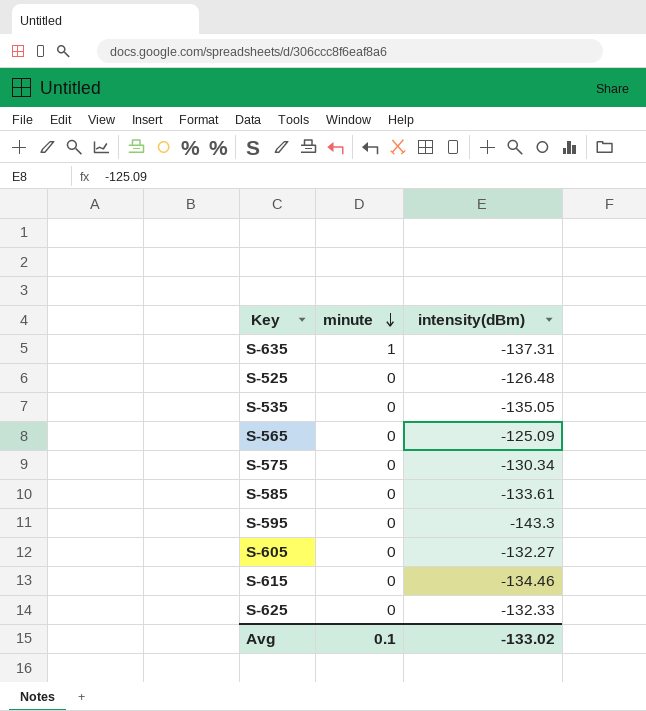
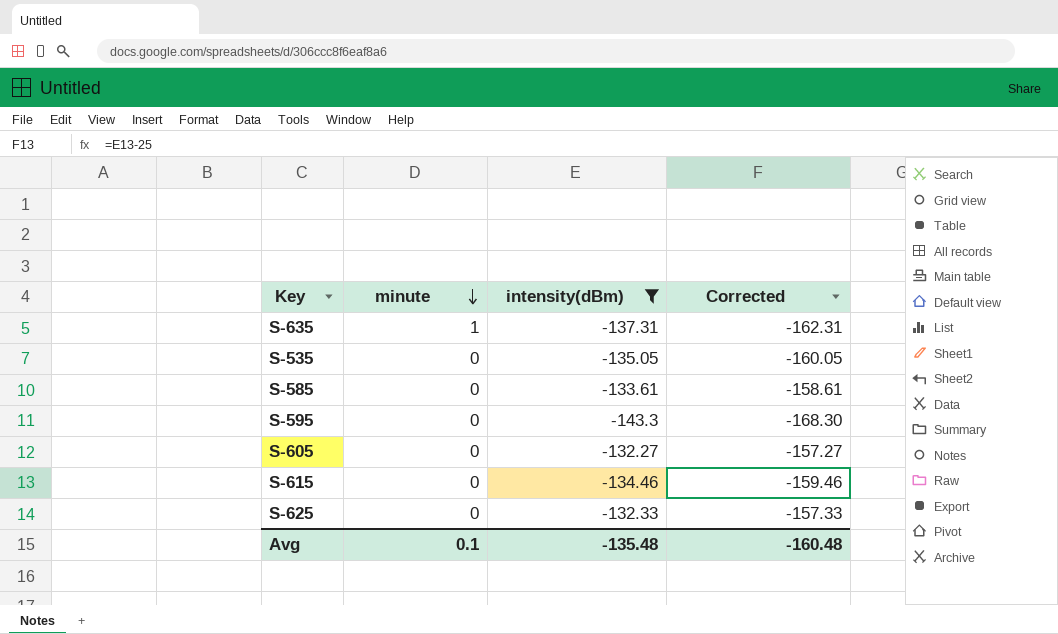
filter: none -> intensity(dBm) <= -132.27
column Corrected | formula: none -> [intensity(dBm)] - 25
Avg | intensity(dBm): -133.02 -> -135.48

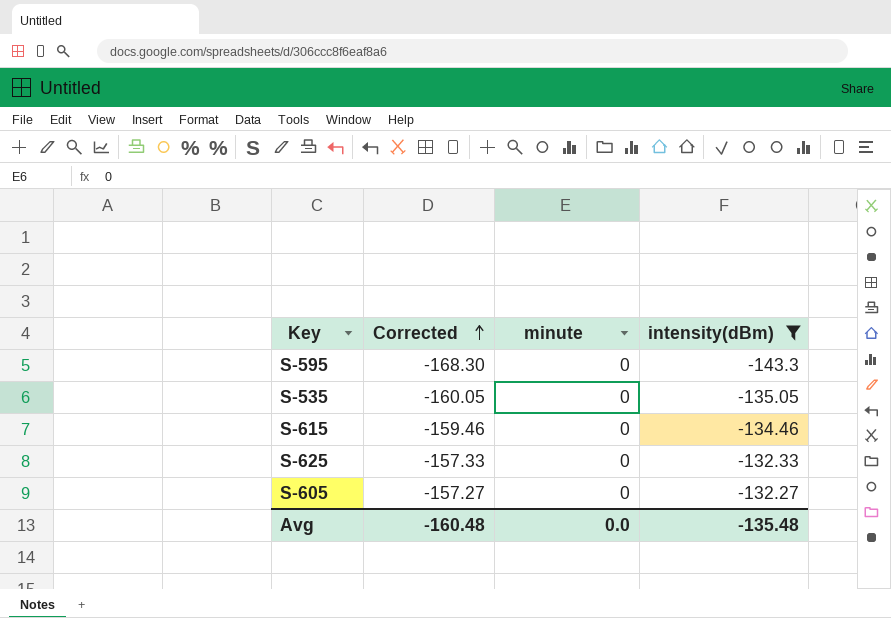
row order: minute descending -> Corrected ascending
column Corrected | position: 4 -> 2
row S-635: 1 | -137.31 | -162.31 -> none
row S-585: 0 | -133.61 | -158.61 -> none
Avg | minute: 0.1 -> 0.0

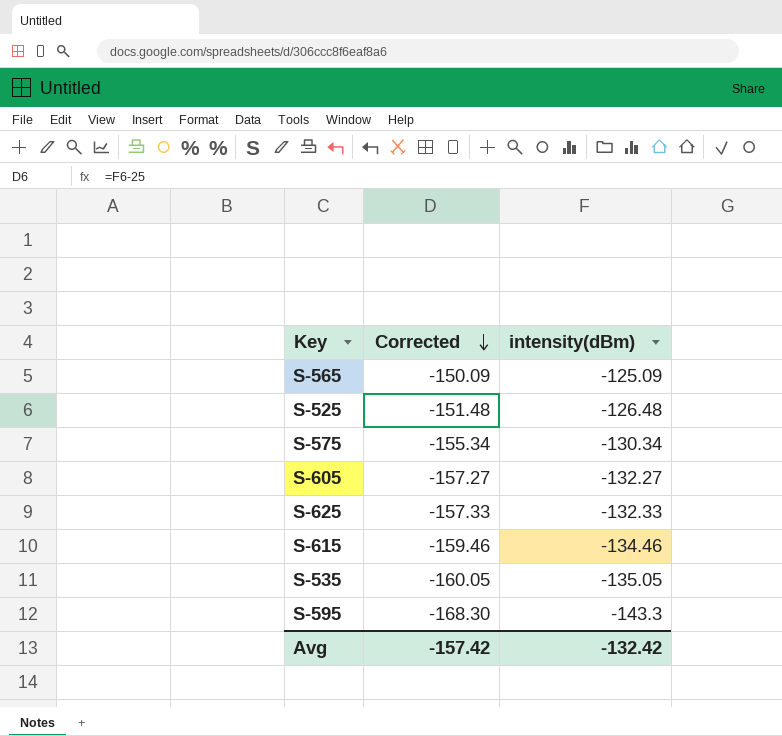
filter: intensity(dBm) <= -132.27 -> none
row order: Corrected ascending -> Corrected descending
column minute | position: 3 -> none
Avg | Corrected: -160.48 -> -157.42
Avg | intensity(dBm): -135.48 -> -132.42

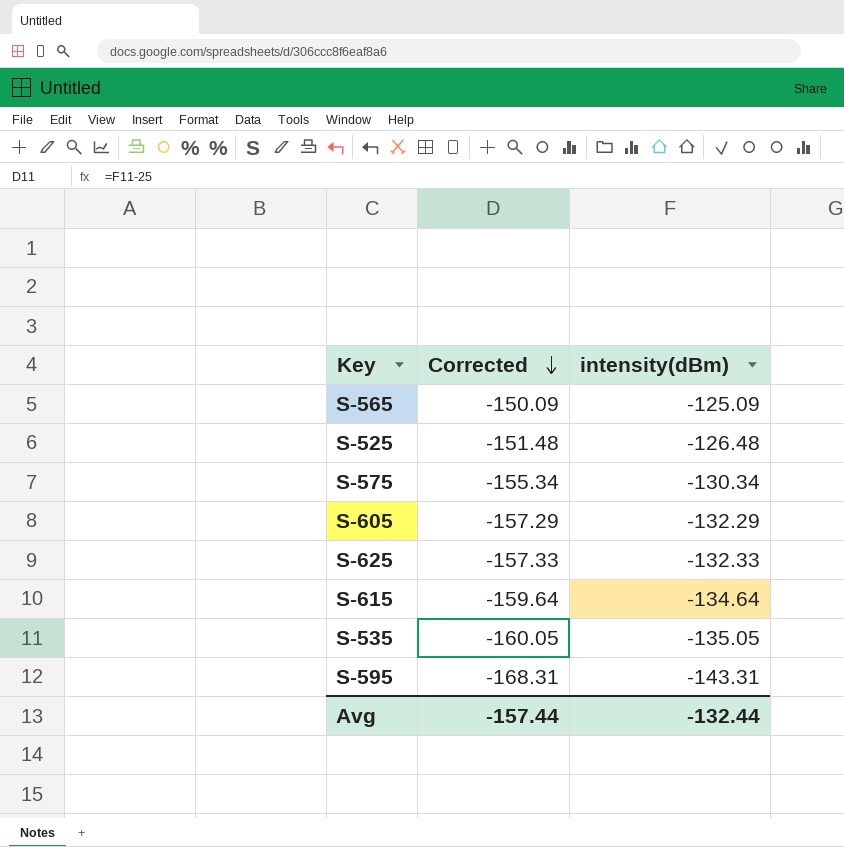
S-605 | Corrected: -157.27 -> -157.29
S-605 | intensity(dBm): -132.27 -> -132.29
S-615 | Corrected: -159.46 -> -159.64
S-615 | intensity(dBm): -134.46 -> -134.64
S-595 | Corrected: -168.30 -> -168.31
S-595 | intensity(dBm): -143.3 -> -143.31
Avg | Corrected: -157.42 -> -157.44
Avg | intensity(dBm): -132.42 -> -132.44

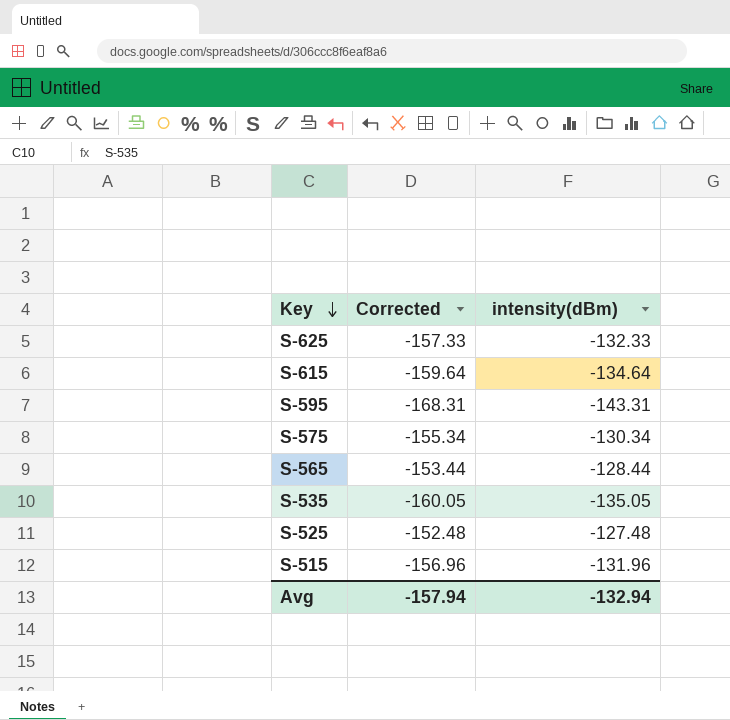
row order: Corrected descending -> Key descending
row S-605: -157.29 | -132.29 -> none
S-565 | Corrected: -150.09 -> -153.44
S-565 | intensity(dBm): -125.09 -> -128.44
S-525 | Corrected: -151.48 -> -152.48
S-525 | intensity(dBm): -126.48 -> -127.48
row S-515: none -> -156.96 | -131.96
Avg | Corrected: -157.44 -> -157.94
Avg | intensity(dBm): -132.44 -> -132.94

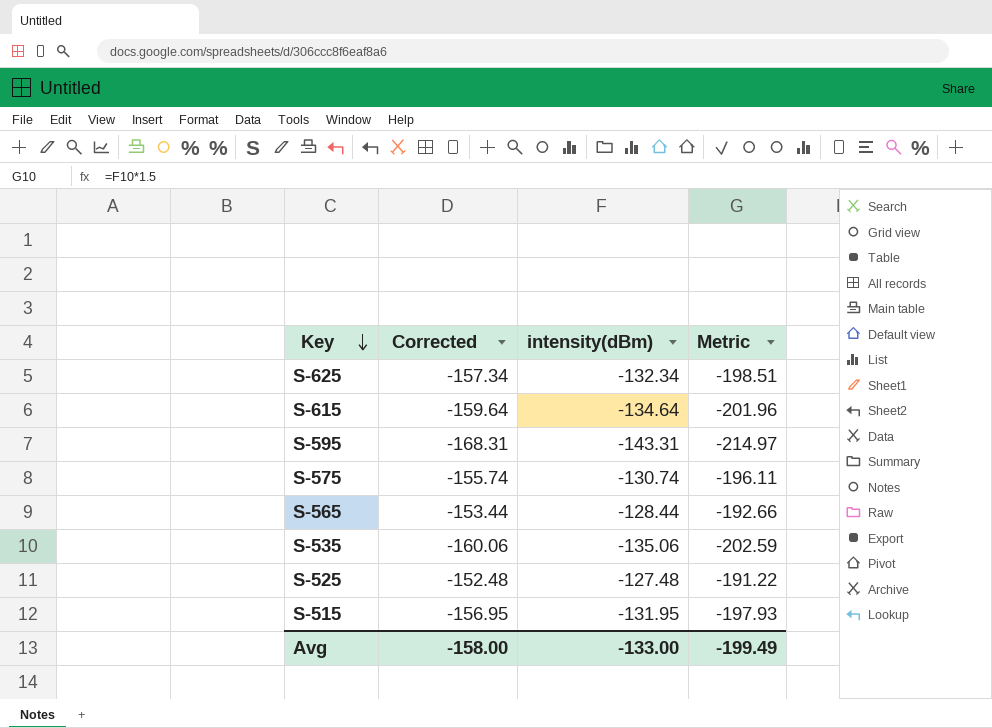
column Metric | formula: none -> [intensity(dBm)] * 1.5
S-625 | Corrected: -157.33 -> -157.34
S-625 | intensity(dBm): -132.33 -> -132.34
S-575 | Corrected: -155.34 -> -155.74
S-575 | intensity(dBm): -130.34 -> -130.74
S-535 | Corrected: -160.05 -> -160.06
S-535 | intensity(dBm): -135.05 -> -135.06
S-515 | Corrected: -156.96 -> -156.95
S-515 | intensity(dBm): -131.96 -> -131.95
Avg | Corrected: -157.94 -> -158.00
Avg | intensity(dBm): -132.94 -> -133.00

